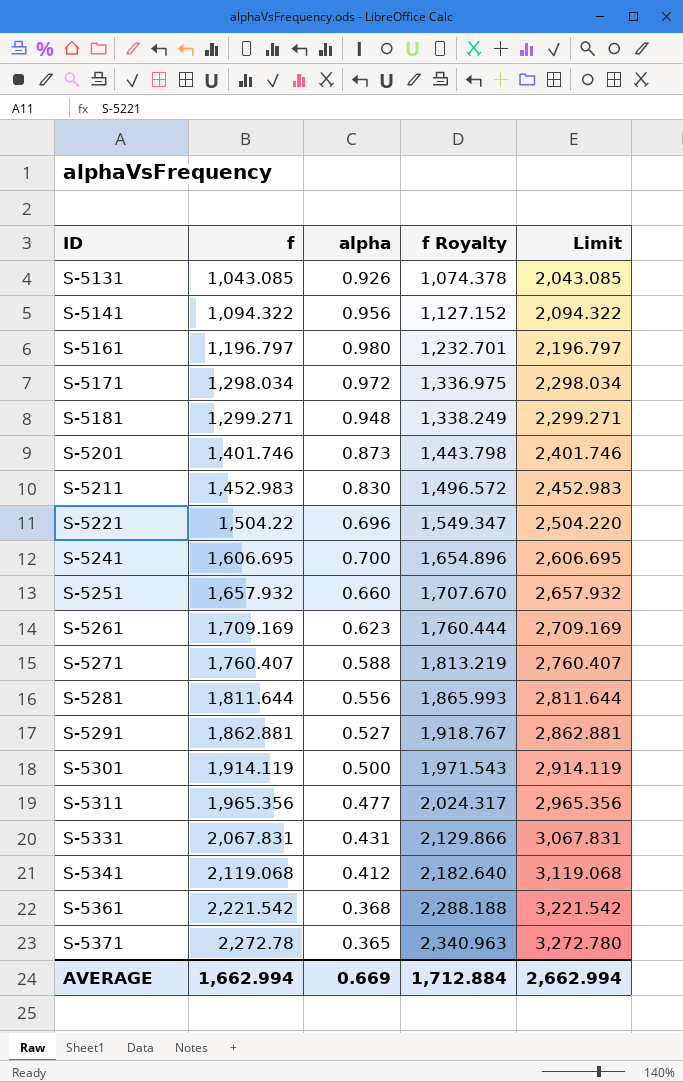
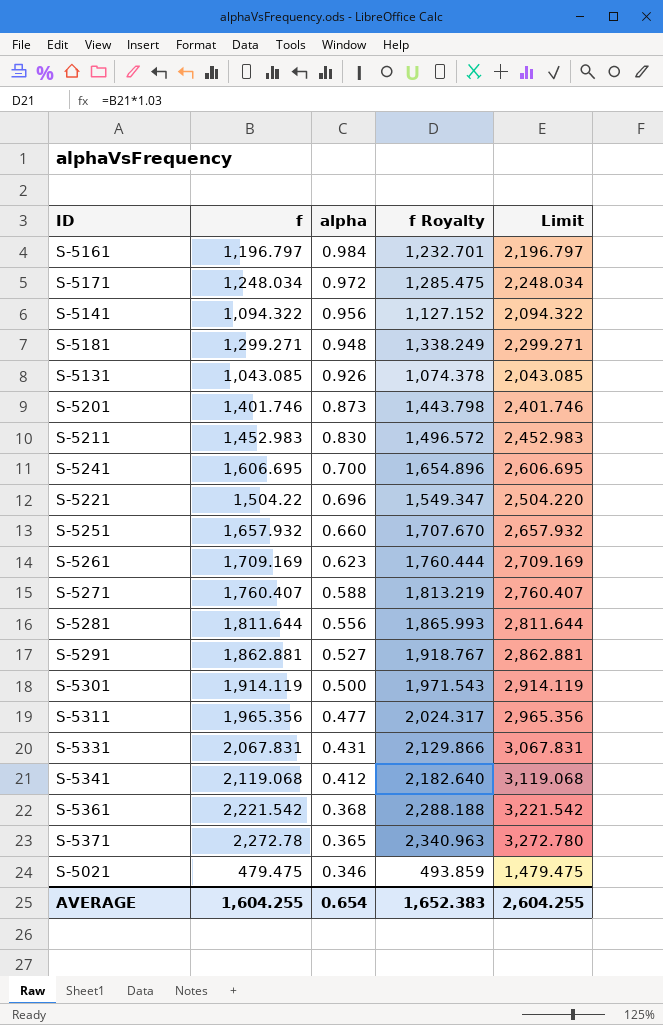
row order: ID ascending -> alpha descending
S-5161 | alpha: 0.980 -> 0.984
S-5171 | f: 1,298.034 -> 1,248.034
S-5171 | f Royalty: 1,336.975 -> 1,285.475
S-5171 | Limit: 2,298.034 -> 2,248.034
row S-5021: none -> 479.475 | 0.346 | 493.859 | 1,479.475
AVERAGE | f: 1,662.994 -> 1,604.255
AVERAGE | alpha: 0.669 -> 0.654
AVERAGE | f Royalty: 1,712.884 -> 1,652.383
AVERAGE | Limit: 2,662.994 -> 2,604.255

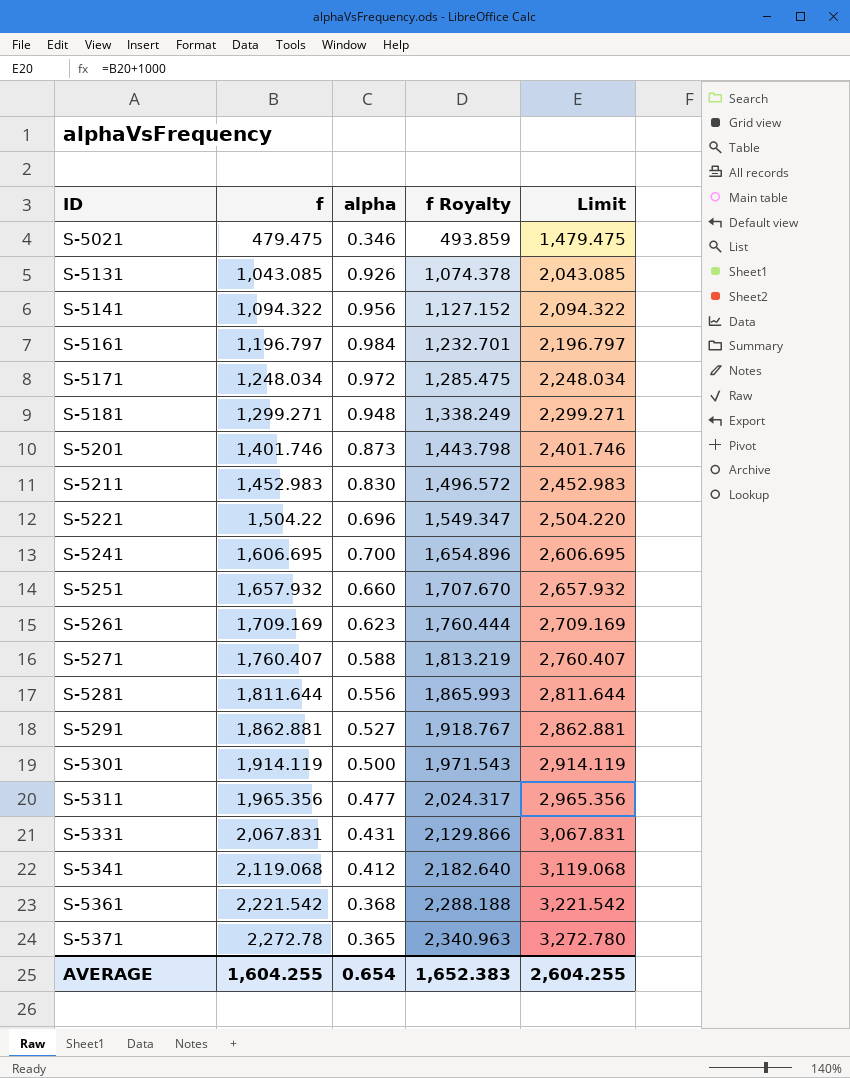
row order: alpha descending -> ID ascending

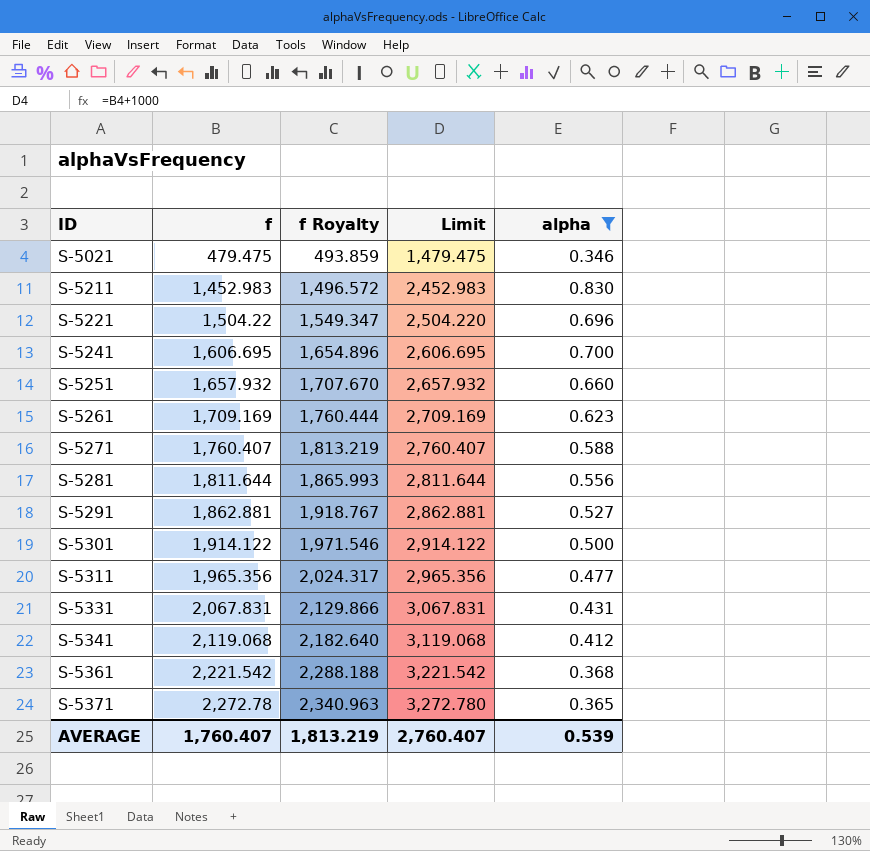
filter: none -> alpha <= 0.830
column alpha | position: 3 -> 5
S-5301 | f: 1,914.119 -> 1,914.122
S-5301 | f Royalty: 1,971.543 -> 1,971.546
S-5301 | Limit: 2,914.119 -> 2,914.122
AVERAGE | f: 1,604.255 -> 1,760.407
AVERAGE | f Royalty: 1,652.383 -> 1,813.219
AVERAGE | Limit: 2,604.255 -> 2,760.407
AVERAGE | alpha: 0.654 -> 0.539

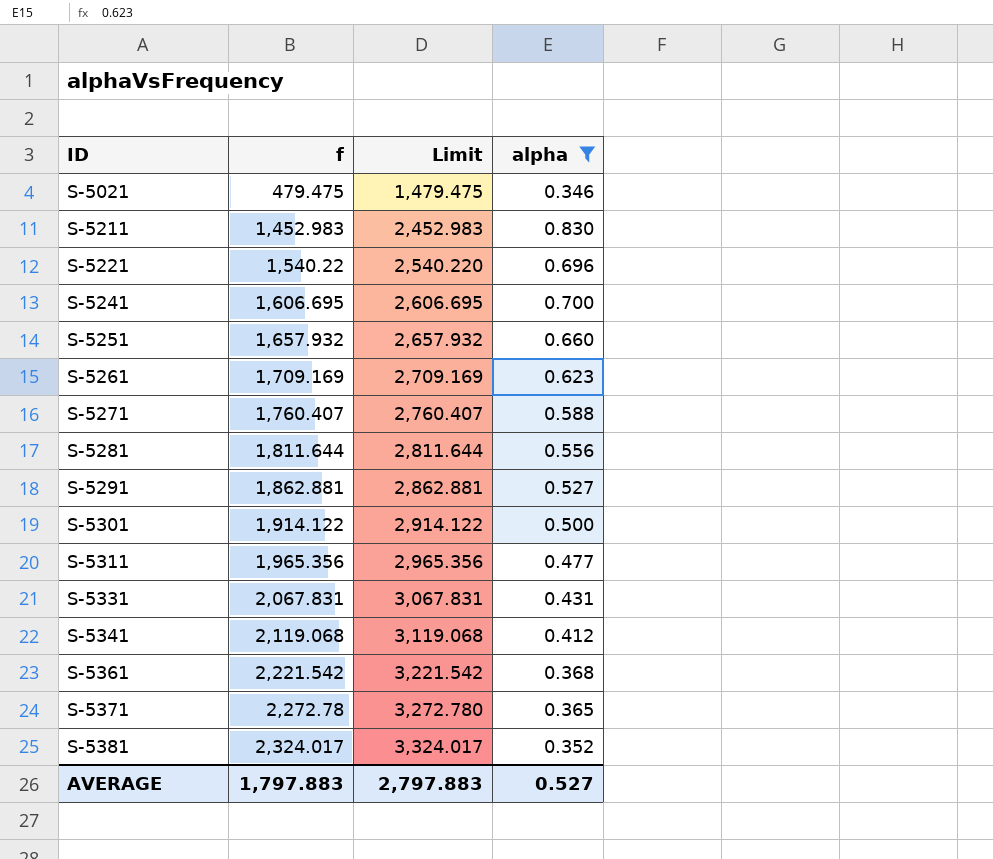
column f Royalty | formula: [f] * 1.03 -> none
S-5221 | f: 1,504.22 -> 1,540.22
S-5221 | Limit: 2,504.220 -> 2,540.220
row S-5381: none -> 2,324.017 | 3,324.017 | 0.352
AVERAGE | f: 1,760.407 -> 1,797.883
AVERAGE | Limit: 2,760.407 -> 2,797.883
AVERAGE | alpha: 0.539 -> 0.527

